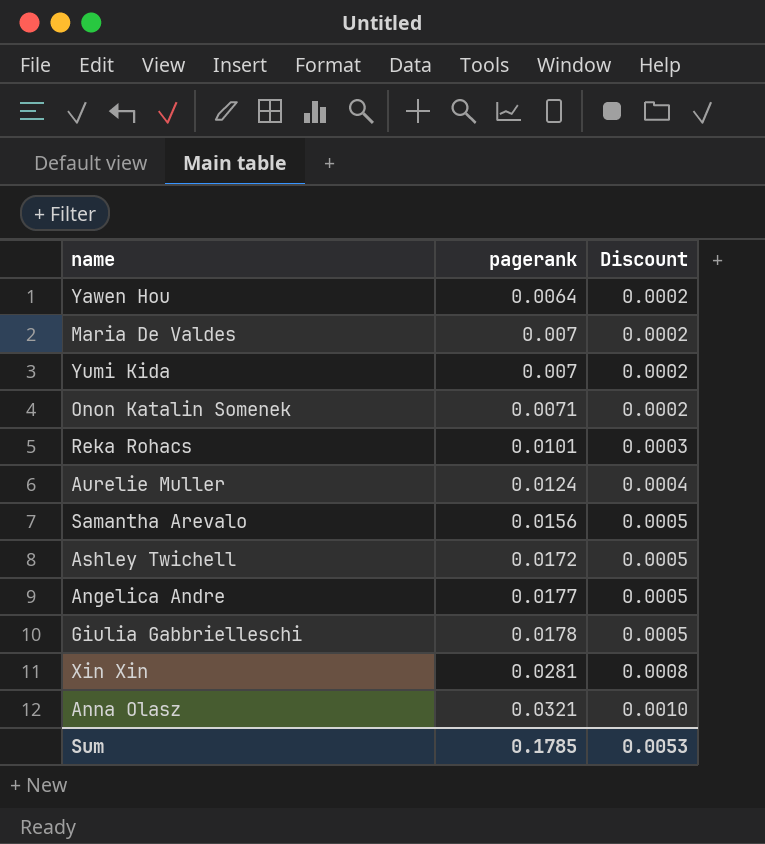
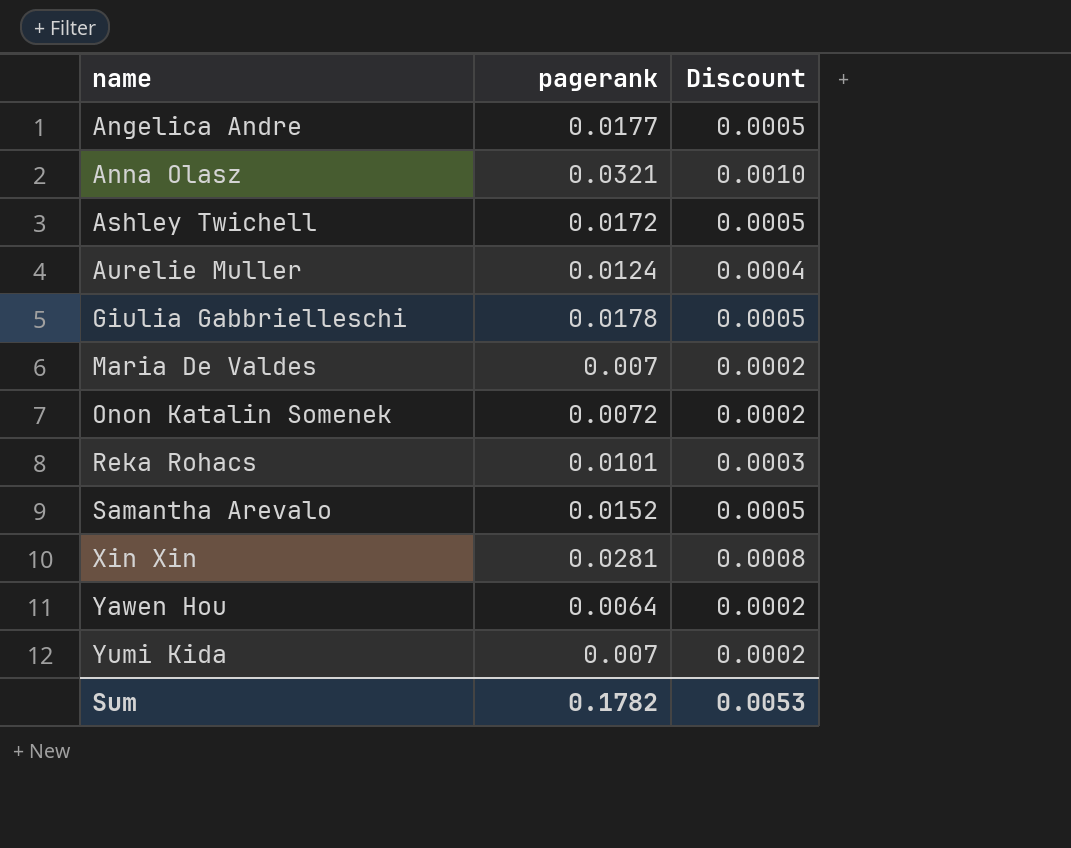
row order: pagerank ascending -> name ascending
Onon Katalin Somenek | pagerank: 0.0071 -> 0.0072
Samantha Arevalo | pagerank: 0.0156 -> 0.0152
Sum | pagerank: 0.1785 -> 0.1782

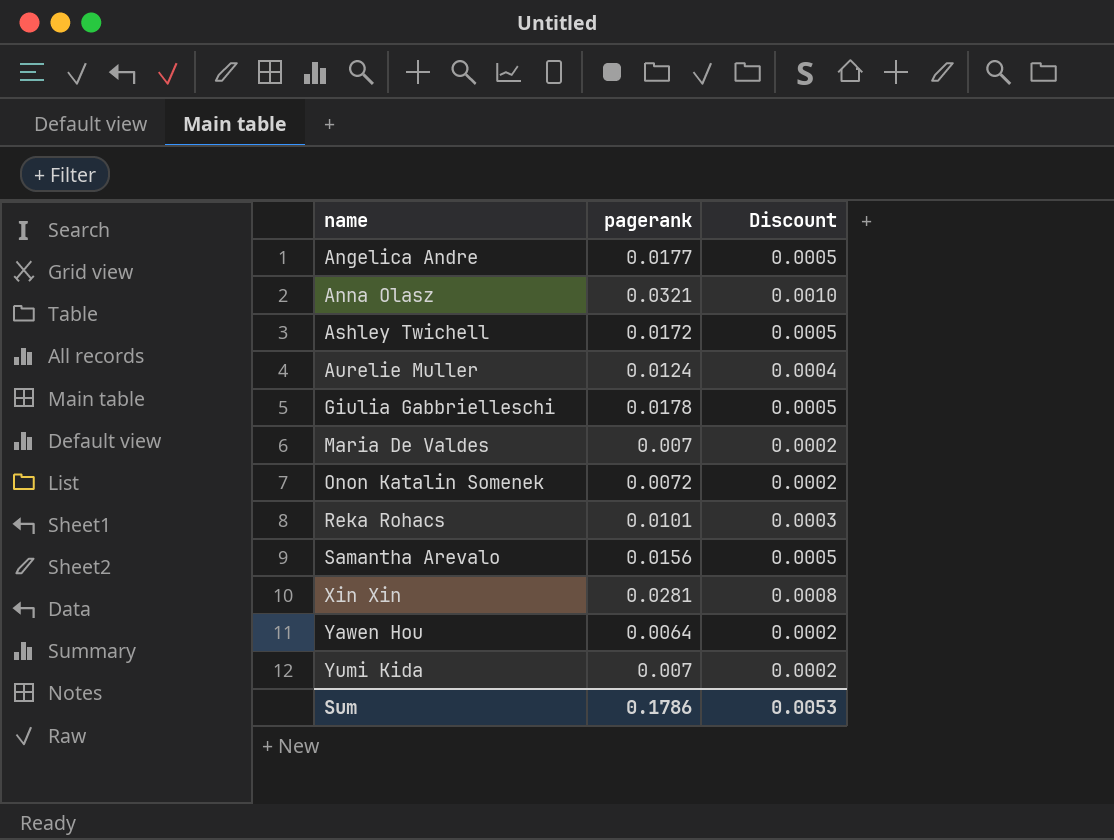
Samantha Arevalo | pagerank: 0.0152 -> 0.0156
Sum | pagerank: 0.1782 -> 0.1786

